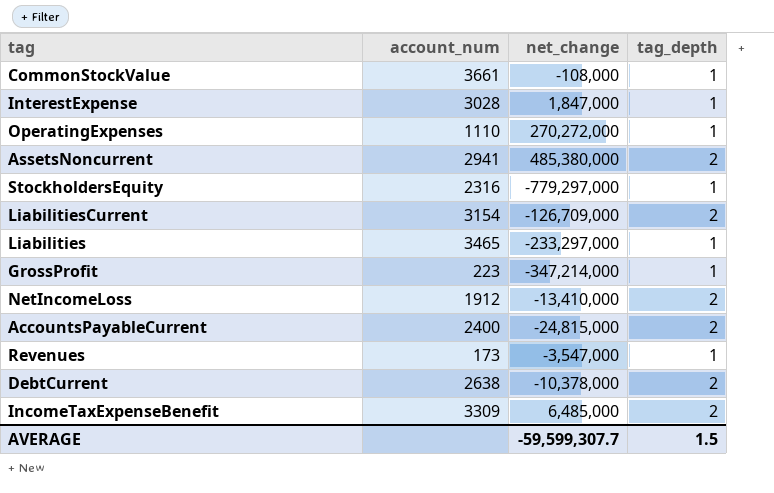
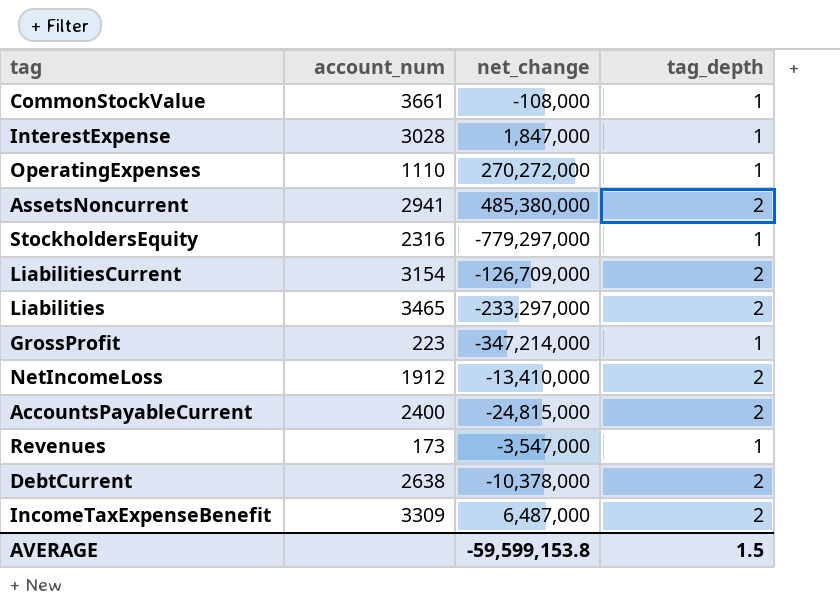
Liabilities | tag_depth: 1 -> 2
IncomeTaxExpenseBenefit | net_change: 6,485,000 -> 6,487,000
AVERAGE | net_change: -59,599,307.7 -> -59,599,153.8

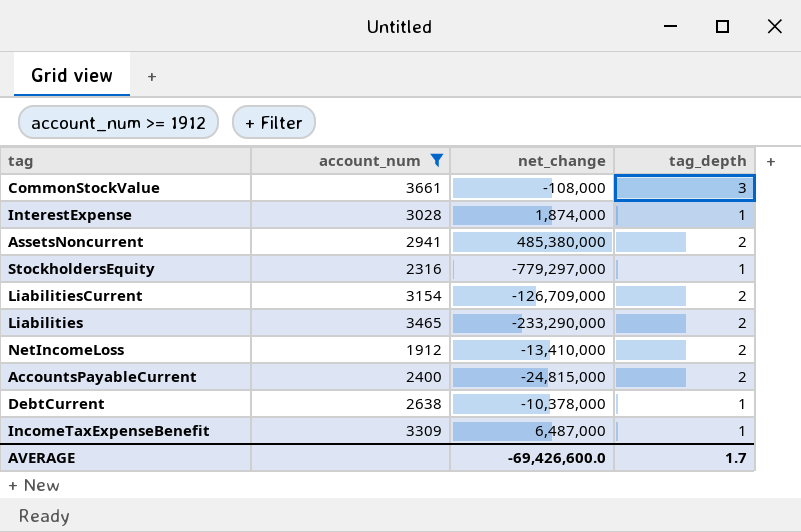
filter: none -> account_num >= 1912
CommonStockValue | tag_depth: 1 -> 3
InterestExpense | net_change: 1,847,000 -> 1,874,000
Liabilities | net_change: -233,297,000 -> -233,290,000
DebtCurrent | tag_depth: 2 -> 1
IncomeTaxExpenseBenefit | tag_depth: 2 -> 1
AVERAGE | net_change: -59,599,153.8 -> -69,426,600.0
AVERAGE | tag_depth: 1.5 -> 1.7

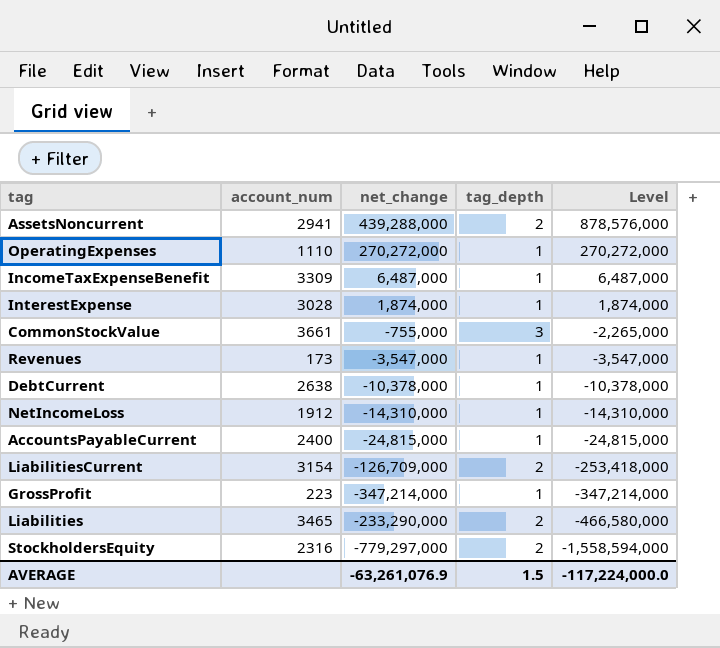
filter: account_num >= 1912 -> none
row order: none -> Level descending
column Level | formula: none -> [net_change] * [tag_depth]
AssetsNoncurrent | net_change: 485,380,000 -> 439,288,000
CommonStockValue | net_change: -108,000 -> -755,000
NetIncomeLoss | net_change: -13,410,000 -> -14,310,000
NetIncomeLoss | tag_depth: 2 -> 1
AccountsPayableCurrent | tag_depth: 2 -> 1
StockholdersEquity | tag_depth: 1 -> 2
AVERAGE | net_change: -69,426,600.0 -> -63,261,076.9
AVERAGE | tag_depth: 1.7 -> 1.5

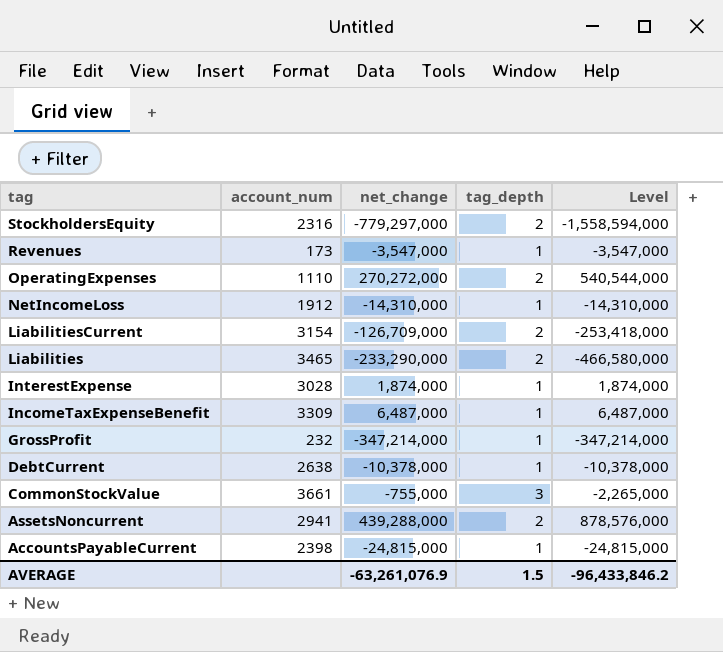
row order: Level descending -> tag descending
OperatingExpenses | tag_depth: 1 -> 2
OperatingExpenses | Level: 270,272,000 -> 540,544,000
GrossProfit | account_num: 223 -> 232
AccountsPayableCurrent | account_num: 2400 -> 2398
AVERAGE | Level: -117,224,000.0 -> -96,433,846.2

